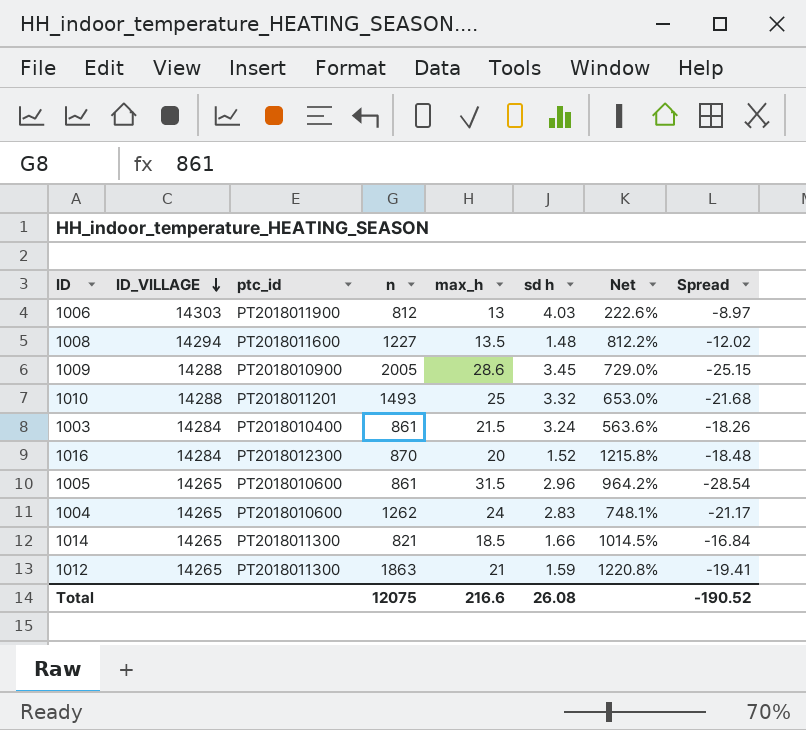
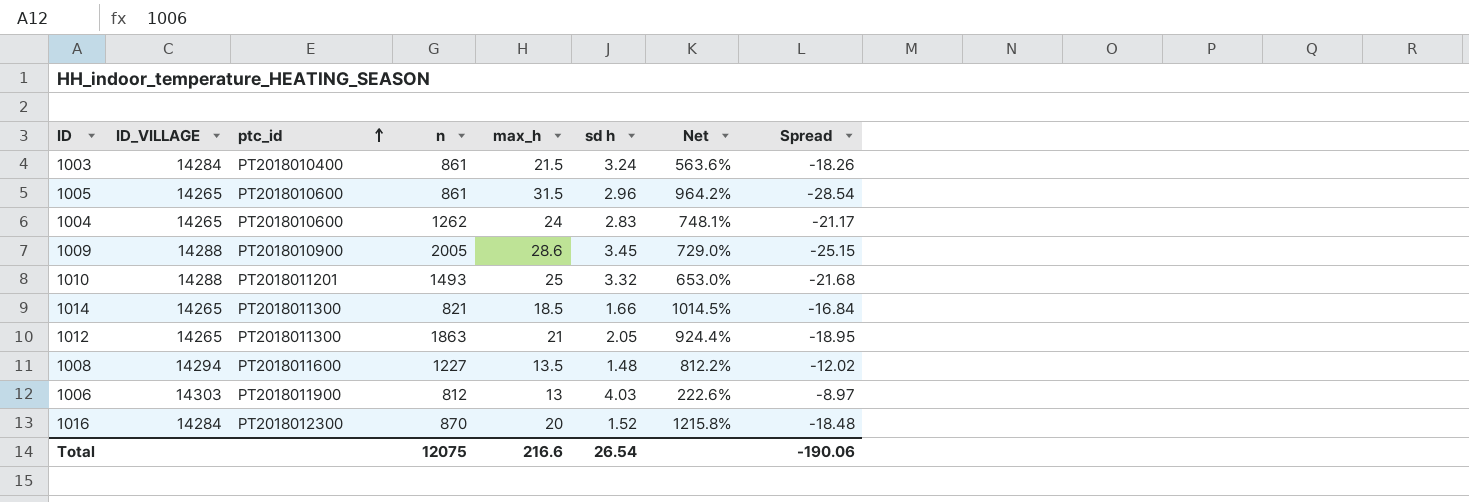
row order: ID_VILLAGE descending -> ptc_id ascending
1012 | sd h: 1.59 -> 2.05
1012 | Net: 1220.8% -> 924.4%
1012 | Spread: -19.41 -> -18.95
Total | sd h: 26.08 -> 26.54
Total | Spread: -190.52 -> -190.06

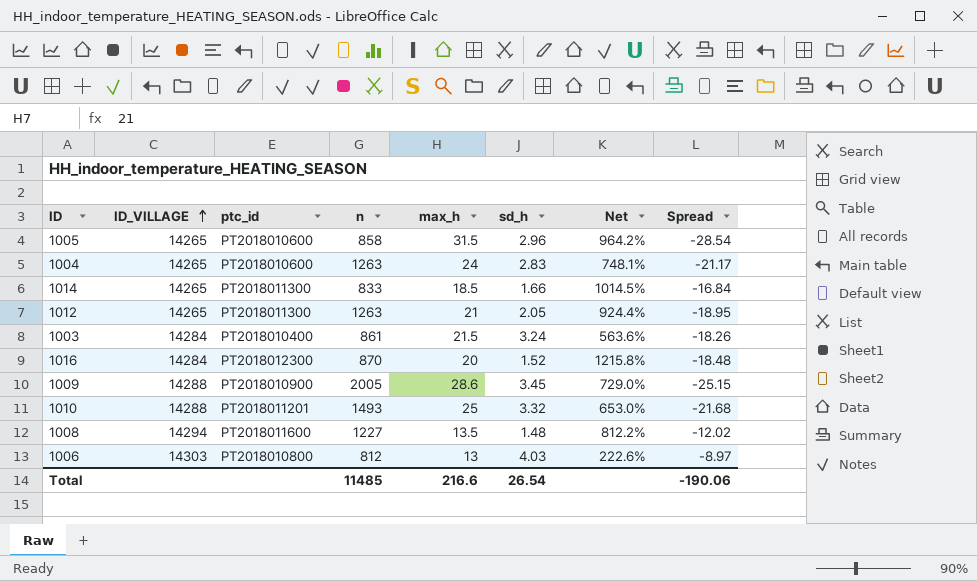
row order: ptc_id ascending -> ID_VILLAGE ascending
column name: sd h -> sd_h
1005 | n: 861 -> 858
1004 | n: 1262 -> 1263
1014 | n: 821 -> 833
1012 | n: 1863 -> 1263
1006 | ptc_id: PT2018011900 -> PT2018010800
Total | n: 12075 -> 11485

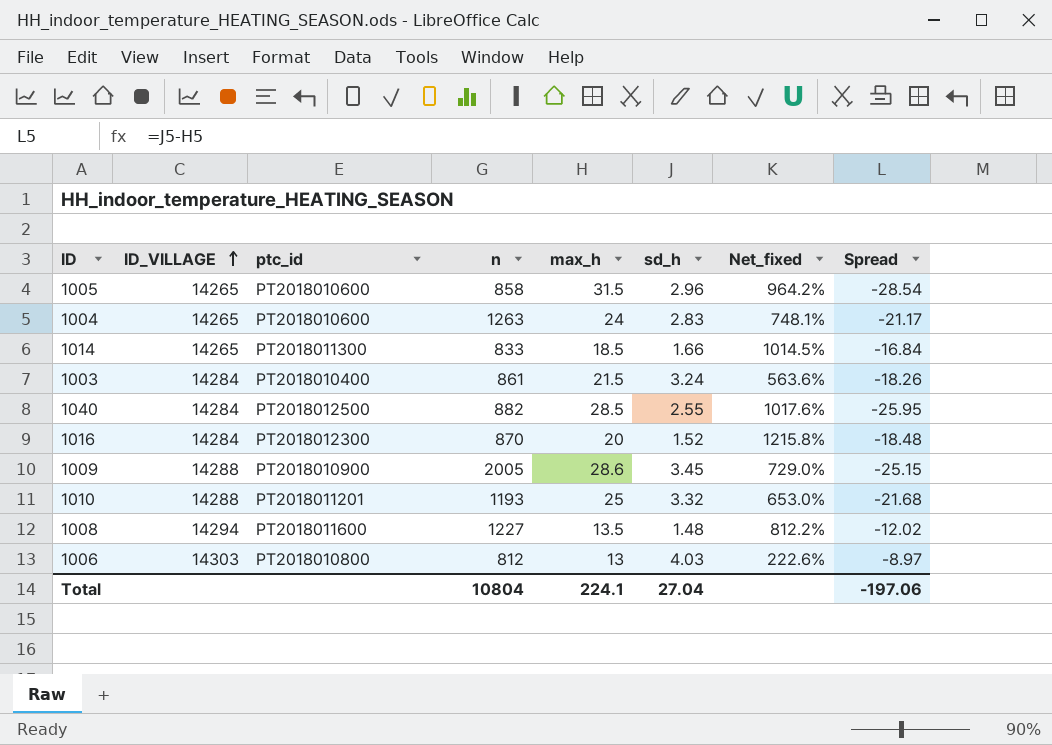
column name: Net -> Net_fixed
row 1012: 14265 | PT2018011300 | 1263 | 21 | 2.05 | 924.4% | -18.95 -> none
row 1040: none -> 14284 | PT2018012500 | 882 | 28.5 | 2.55 | 1017.6% | -25.95
1010 | n: 1493 -> 1193
Total | n: 11485 -> 10804
Total | max_h: 216.6 -> 224.1
Total | sd_h: 26.54 -> 27.04
Total | Spread: -190.06 -> -197.06

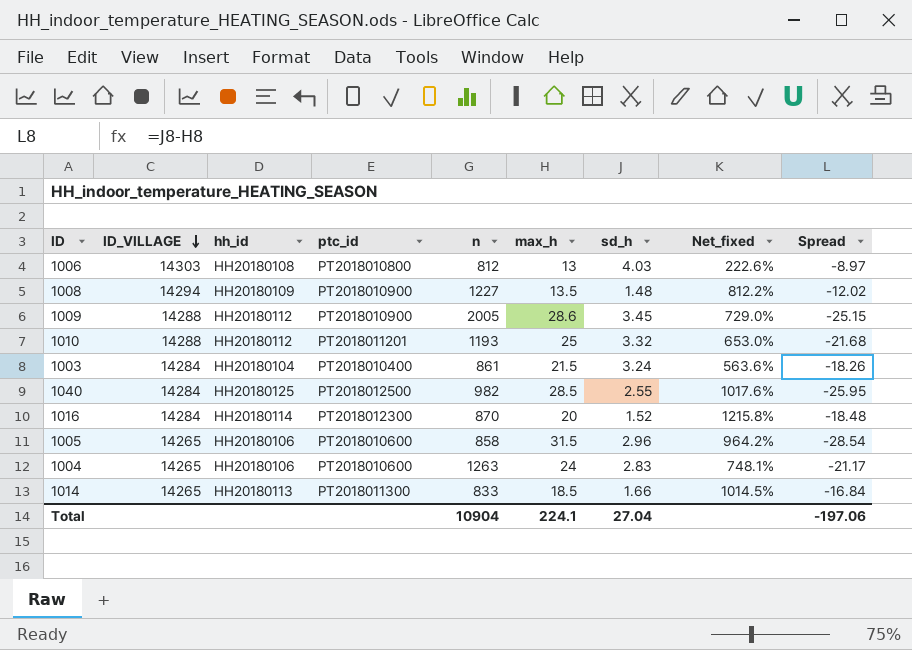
row order: ID_VILLAGE ascending -> ID_VILLAGE descending
column hh_id | position: none -> 3
1008 | ptc_id: PT2018011600 -> PT2018010900
1040 | n: 882 -> 982
Total | n: 10804 -> 10904

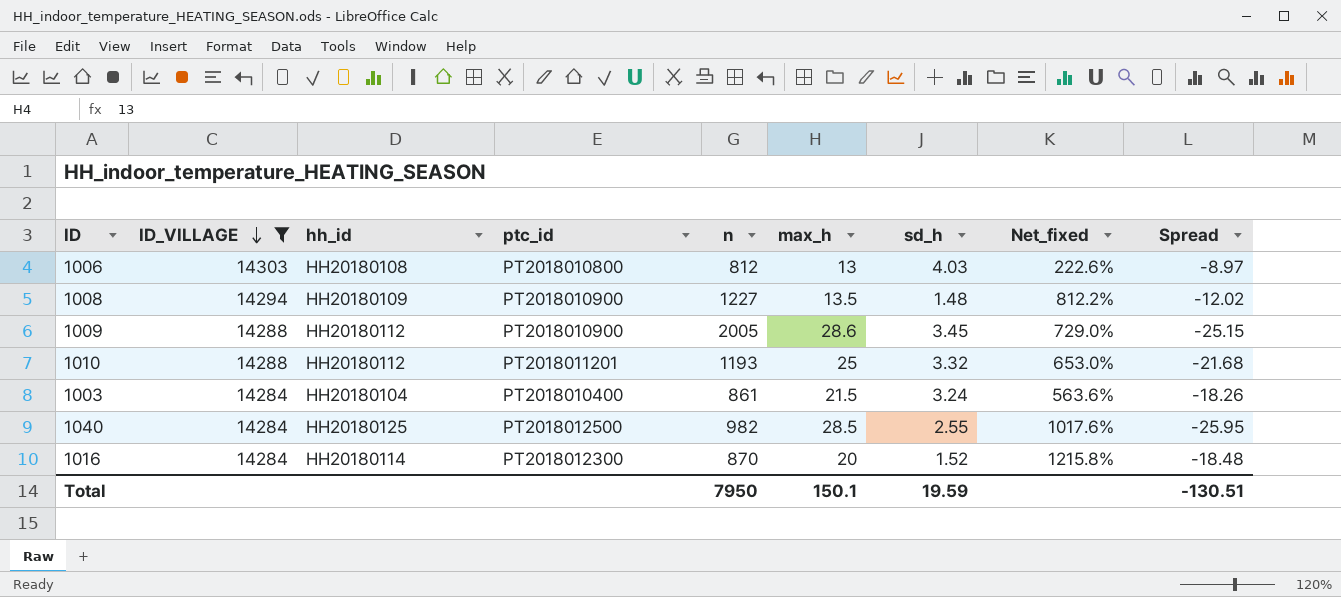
filter: none -> ID_VILLAGE != 14265
Total | n: 10904 -> 7950
Total | max_h: 224.1 -> 150.1
Total | sd_h: 27.04 -> 19.59
Total | Spread: -197.06 -> -130.51

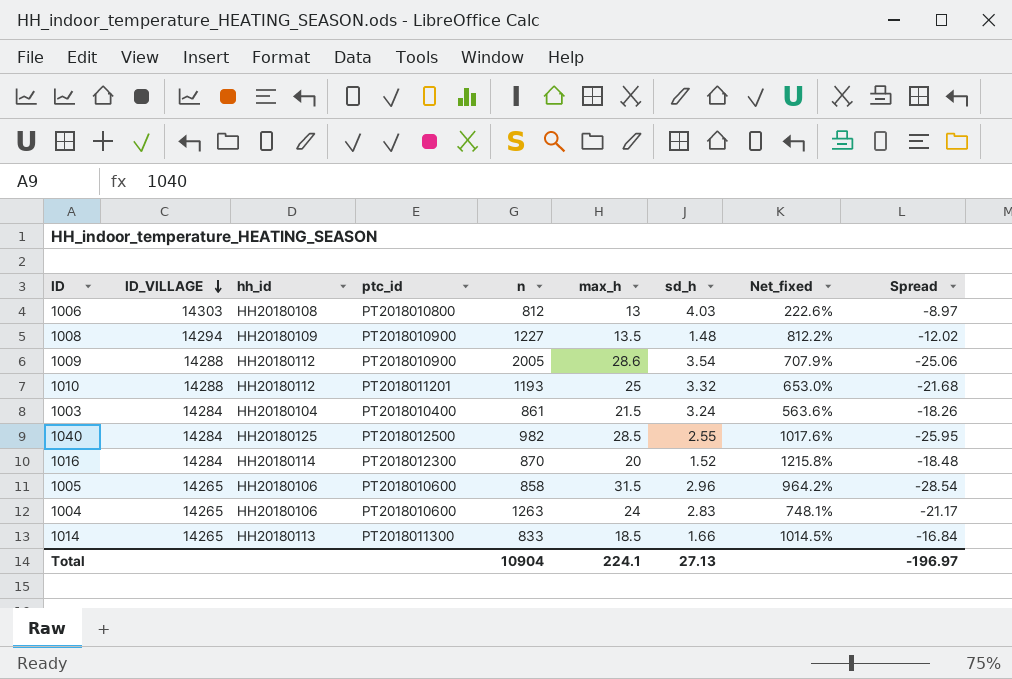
filter: ID_VILLAGE != 14265 -> none
1009 | sd_h: 3.45 -> 3.54
1009 | Net_fixed: 729.0% -> 707.9%
1009 | Spread: -25.15 -> -25.06
Total | n: 7950 -> 10904
Total | max_h: 150.1 -> 224.1
Total | sd_h: 19.59 -> 27.13
Total | Spread: -130.51 -> -196.97

